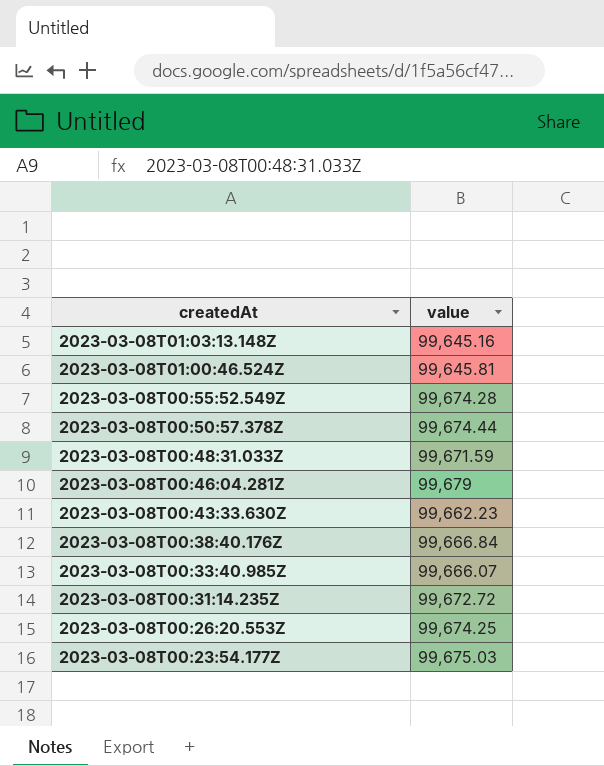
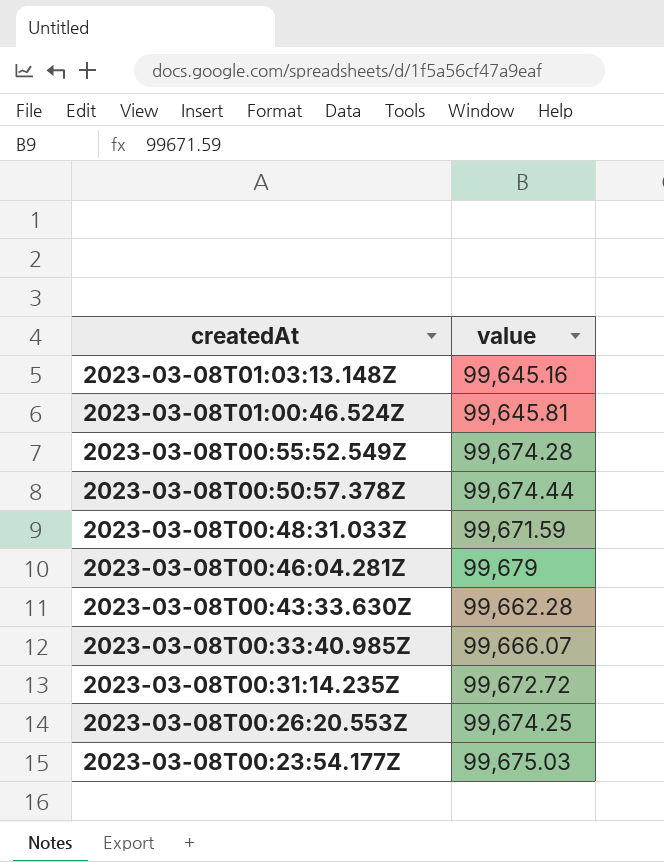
row 2023-03-08T00:38:40.176Z: 99,666.84 -> none
2023-03-08T00:43:33.630Z | value: 99,662.23 -> 99,662.28

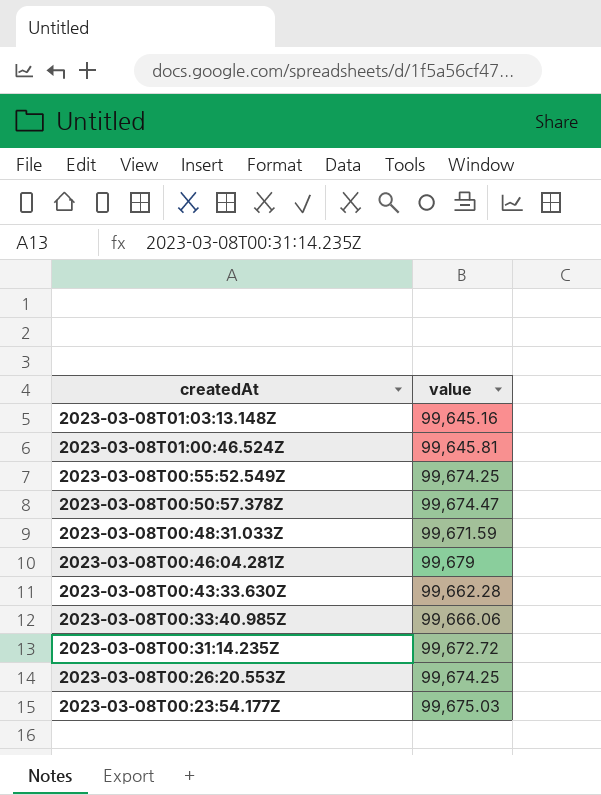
2023-03-08T00:55:52.549Z | value: 99,674.28 -> 99,674.25
2023-03-08T00:50:57.378Z | value: 99,674.44 -> 99,674.47
2023-03-08T00:33:40.985Z | value: 99,666.07 -> 99,666.06

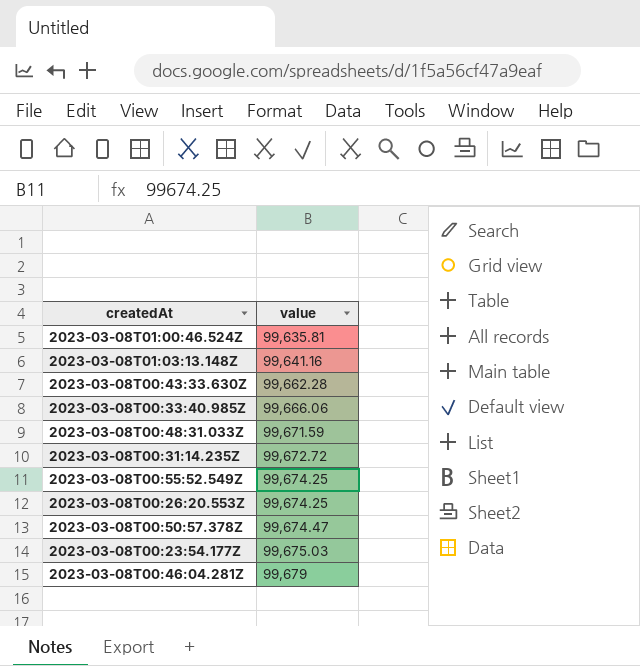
row order: createdAt descending -> value ascending
2023-03-08T01:00:46.524Z | value: 99,645.81 -> 99,635.81
2023-03-08T01:03:13.148Z | value: 99,645.16 -> 99,641.16

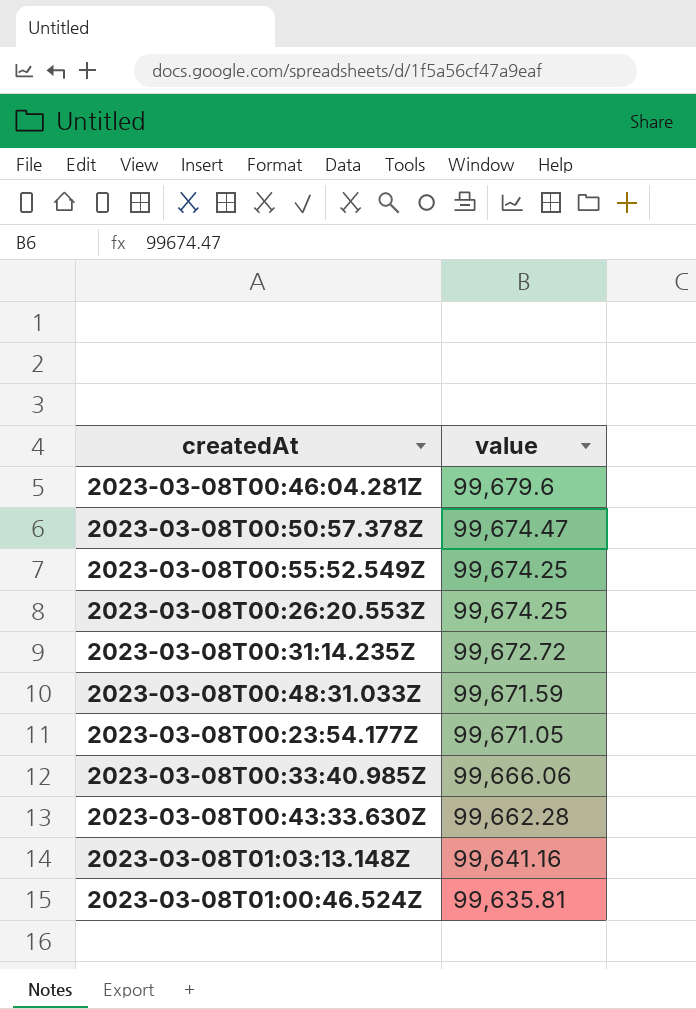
row order: value ascending -> value descending
2023-03-08T00:46:04.281Z | value: 99,679 -> 99,679.6
2023-03-08T00:23:54.177Z | value: 99,675.03 -> 99,671.05

